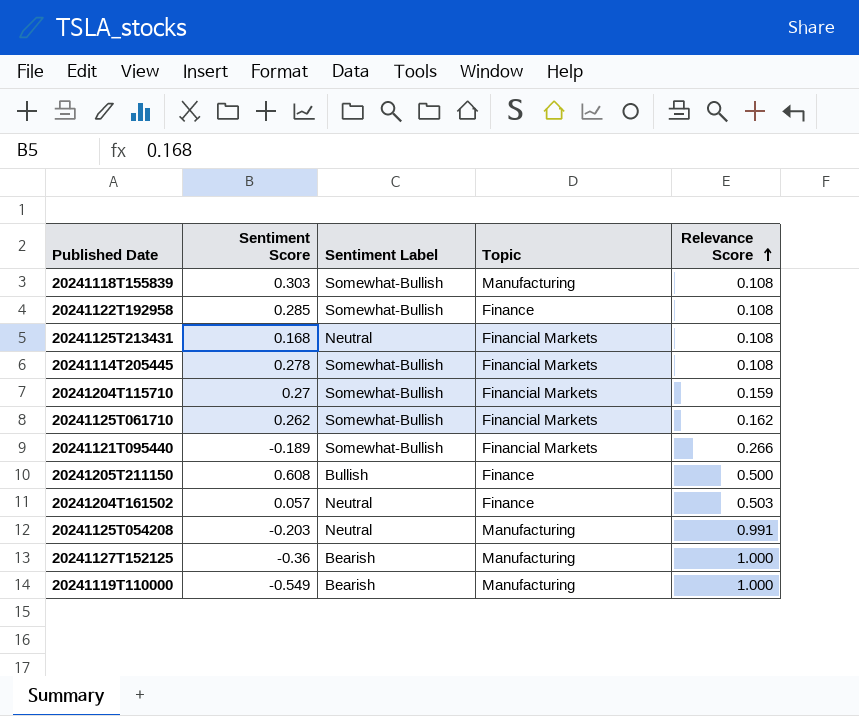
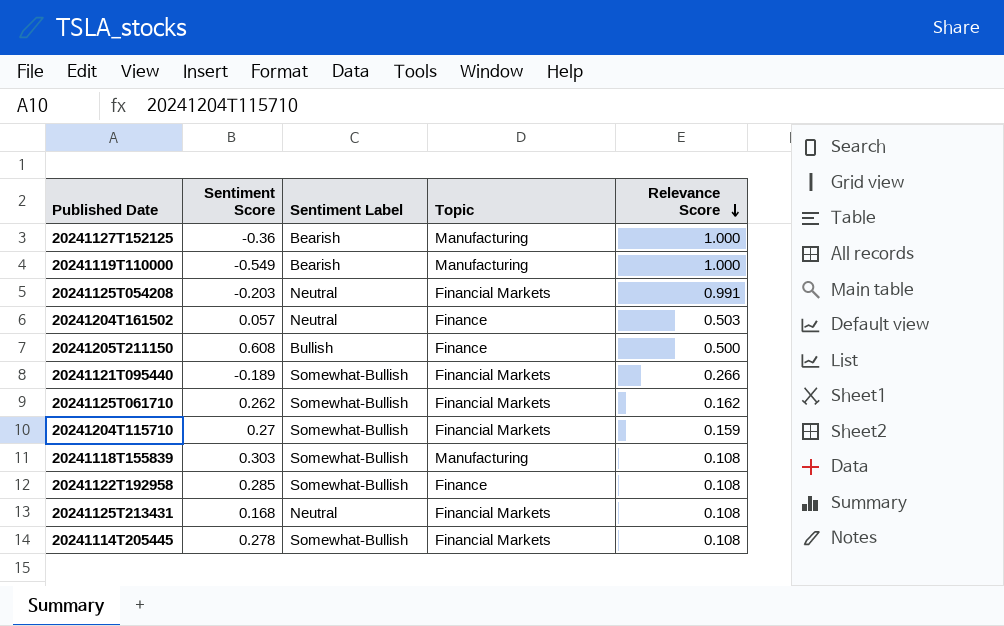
row order: Relevance Score ascending -> Relevance Score descending
20241125T054208 | Topic: Manufacturing -> Financial Markets

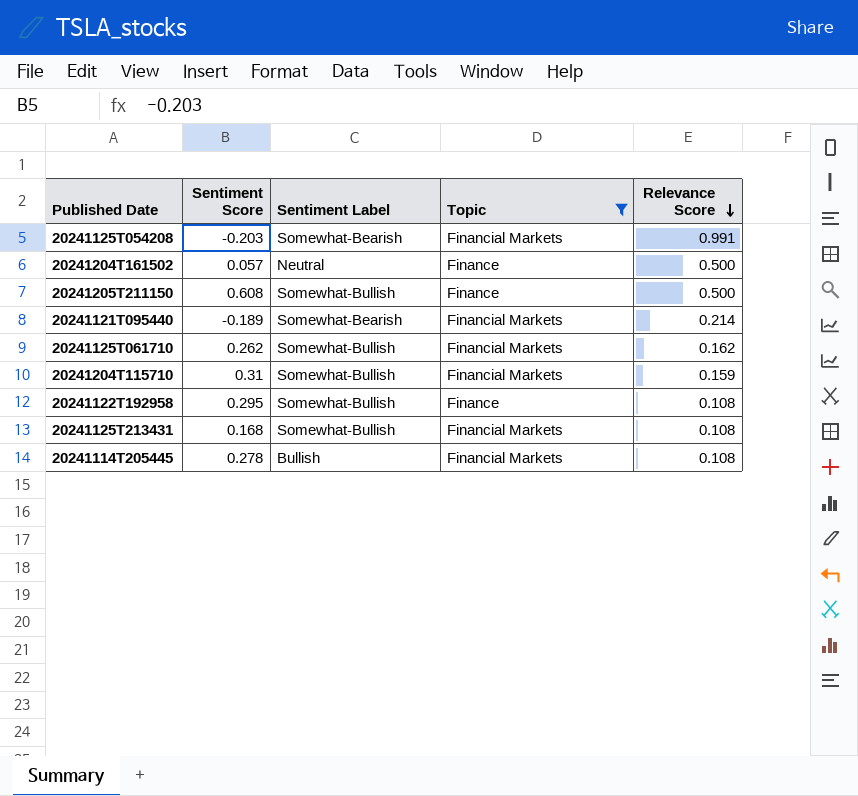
filter: none -> Topic != Manufacturing
20241125T054208 | Sentiment Label: Neutral -> Somewhat-Bearish
20241204T161502 | Relevance Score: 0.503 -> 0.500
20241205T211150 | Sentiment Label: Bullish -> Somewhat-Bullish
20241121T095440 | Sentiment Label: Somewhat-Bullish -> Somewhat-Bearish
20241121T095440 | Relevance Score: 0.266 -> 0.214
20241204T115710 | Sentiment Score: 0.27 -> 0.31
20241122T192958 | Sentiment Score: 0.285 -> 0.295
20241125T213431 | Sentiment Label: Neutral -> Somewhat-Bullish
20241114T205445 | Sentiment Label: Somewhat-Bullish -> Bullish

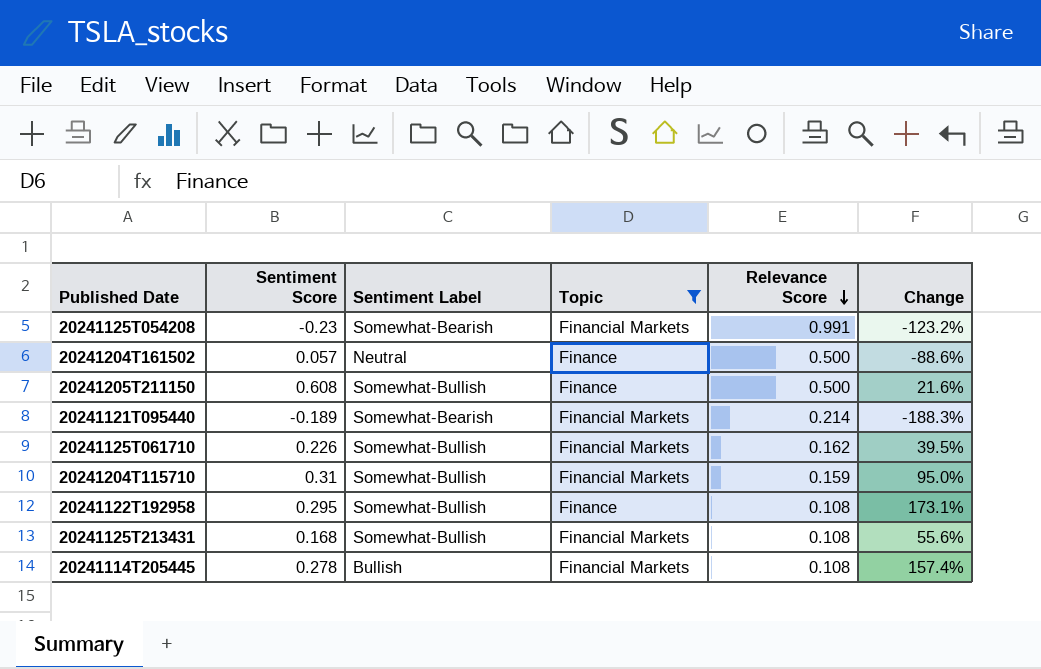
column Change | formula: none -> ([Sentiment Score] - [Relevance Score]) / [Relevance Score]
20241125T054208 | Sentiment Score: -0.203 -> -0.23
20241125T061710 | Sentiment Score: 0.262 -> 0.226

